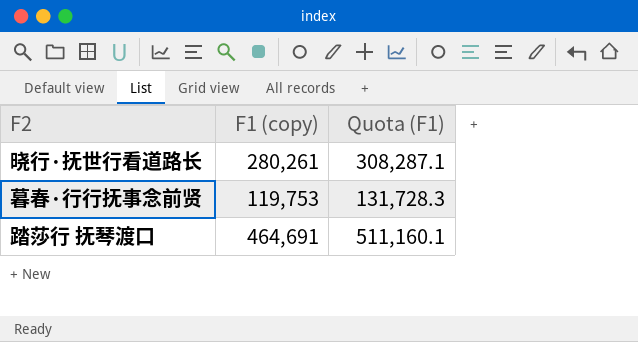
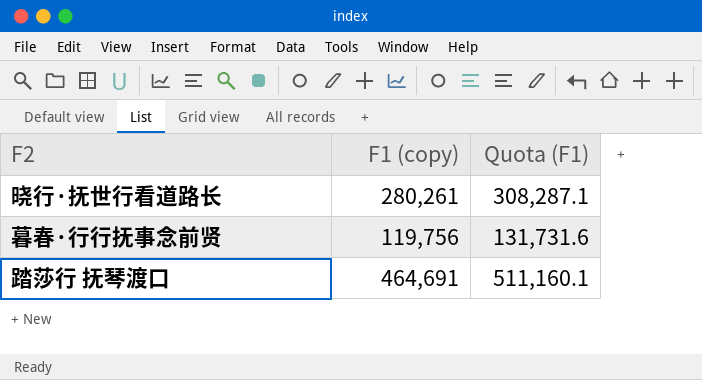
暮春·行行抚事念前贤 | F1 (copy): 119,753 -> 119,756
暮春·行行抚事念前贤 | Quota (F1): 131,728.3 -> 131,731.6

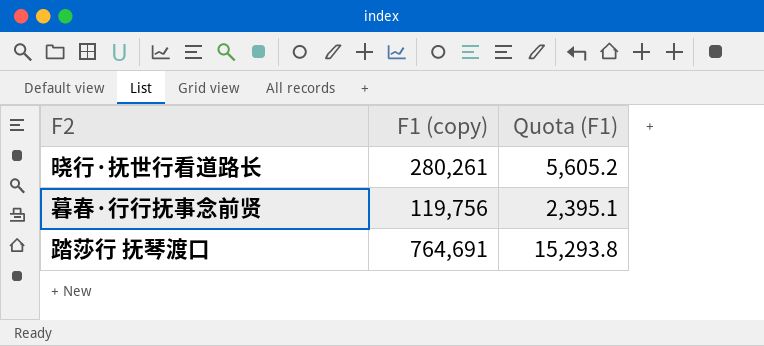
column Quota (F1) | formula: [F1 (copy)] * 1.1 -> [F1 (copy)] * 0.02
踏莎行 抚琴渡口 | F1 (copy): 464,691 -> 764,691

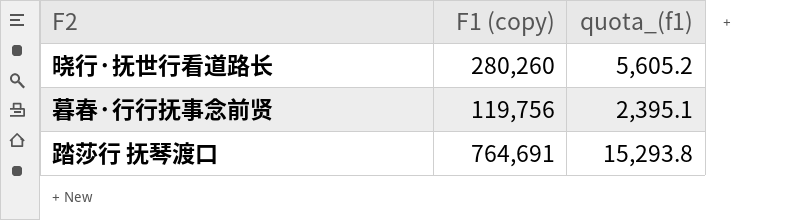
column name: Quota (F1) -> quota_(f1)
晓行·抚世行看道路长 | F1 (copy): 280,261 -> 280,260

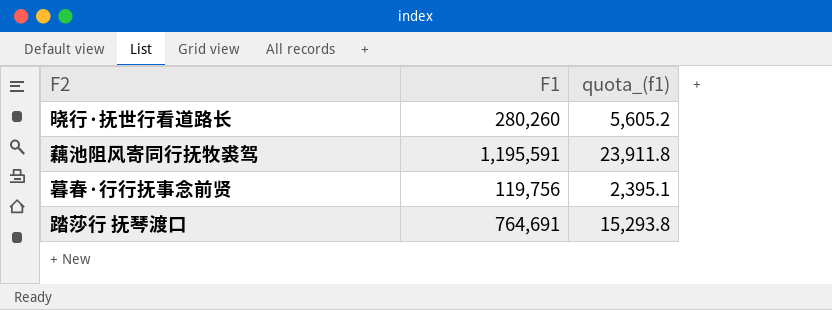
column name: F1 (copy) -> F1
row 藕池阻风寄同行抚牧裘驾: none -> 1,195,591 | 23,911.8

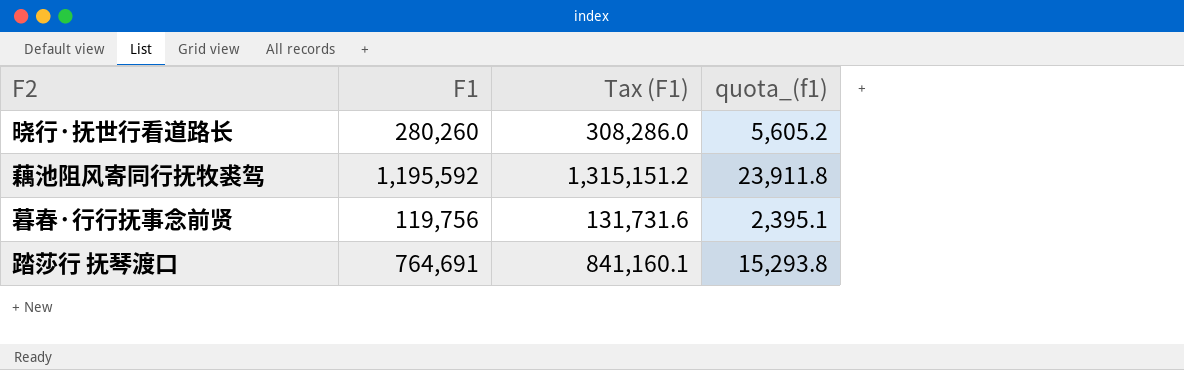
column Tax (F1) | formula: none -> [F1] * 1.1
藕池阻风寄同行抚牧裘驾 | F1: 1,195,591 -> 1,195,592

